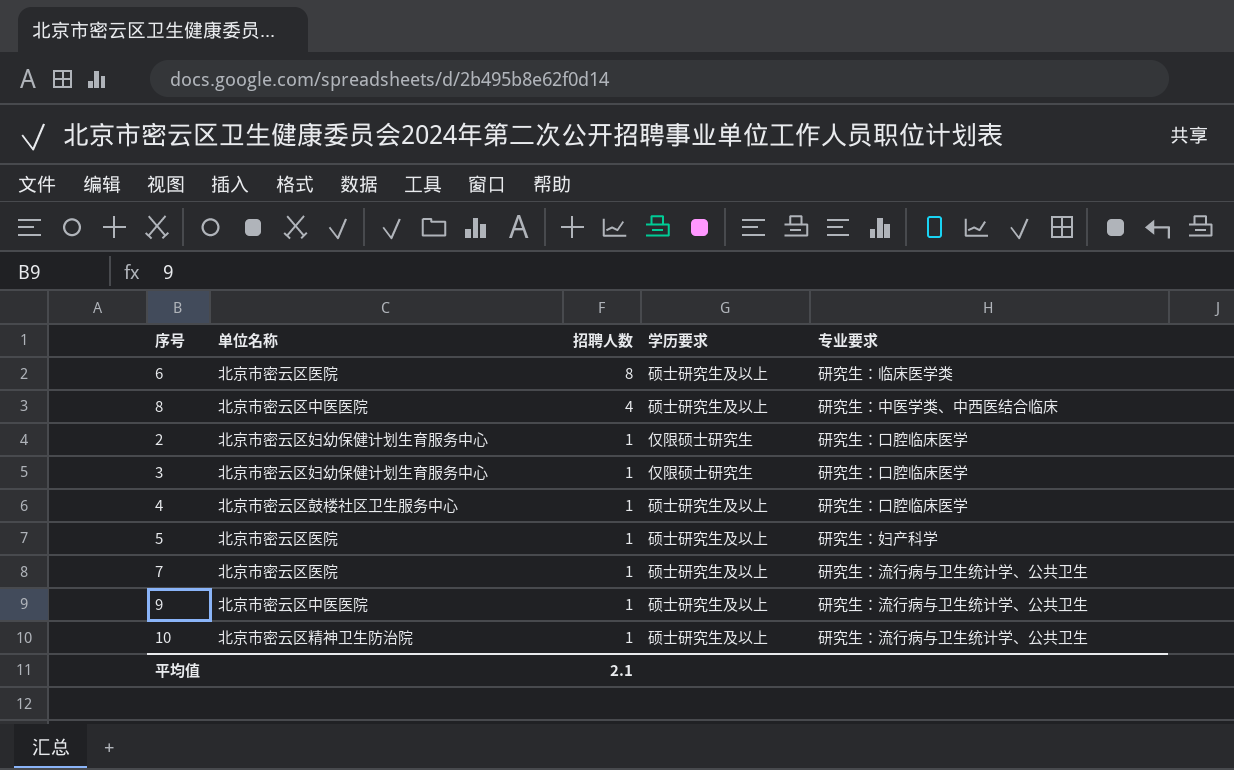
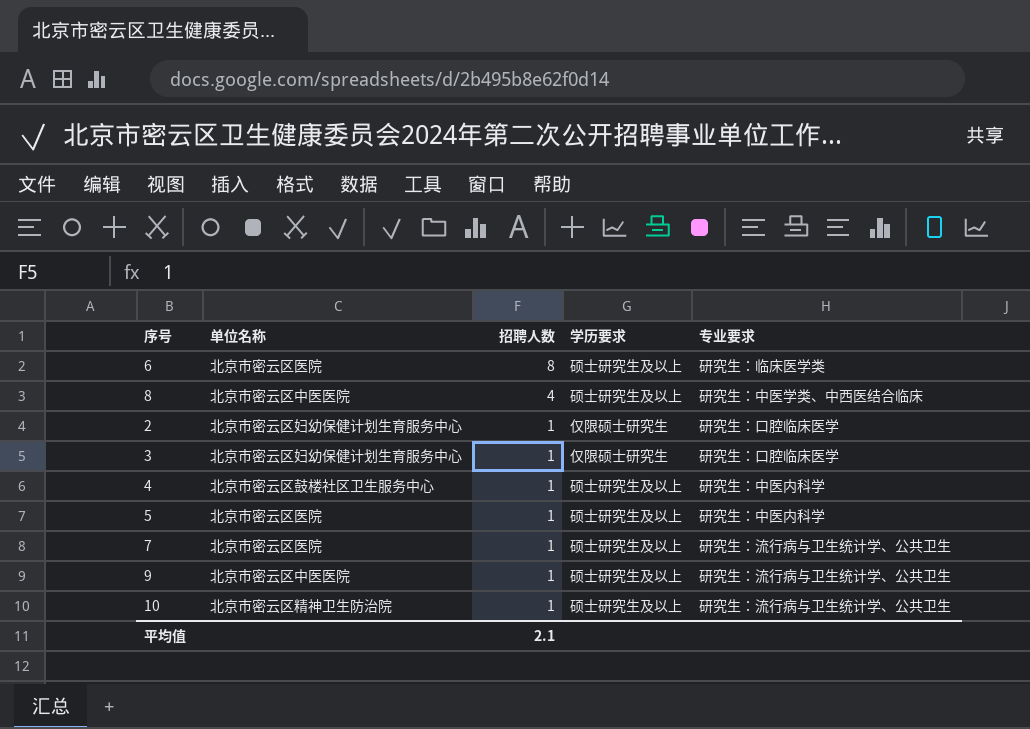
4 | 专业要求: 研究生：口腔临床医学 -> 研究生：中医内科学
5 | 专业要求: 研究生：妇产科学 -> 研究生：中医内科学

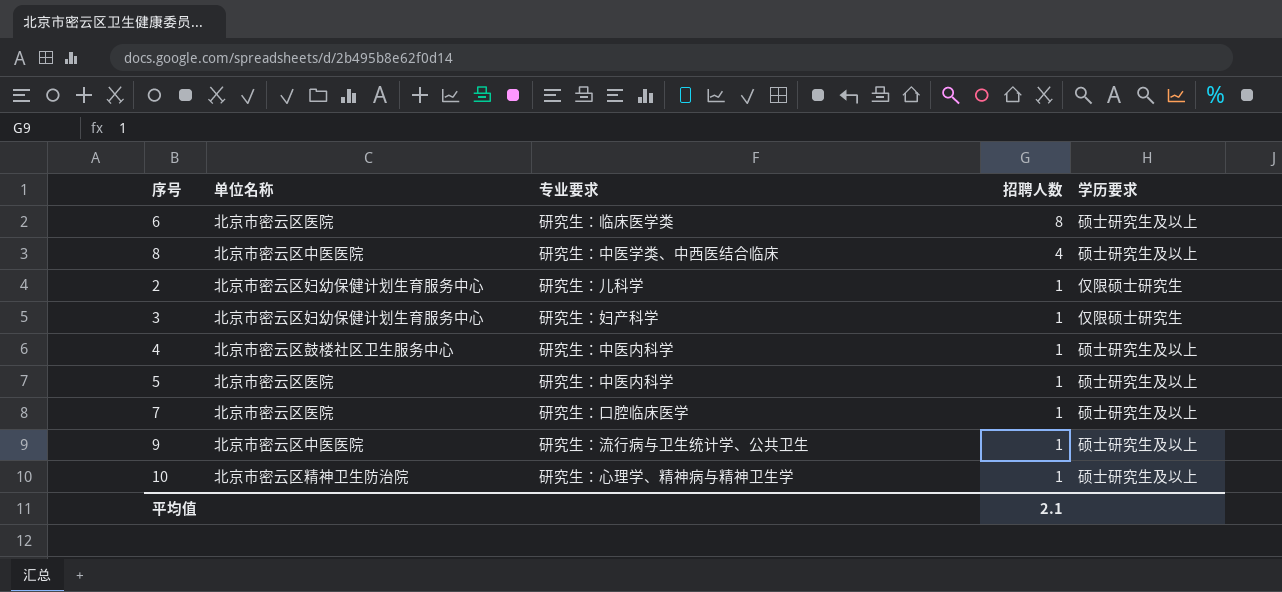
column 专业要求 | position: 5 -> 3
2 | 专业要求: 研究生：口腔临床医学 -> 研究生：儿科学
3 | 专业要求: 研究生：口腔临床医学 -> 研究生：妇产科学
7 | 专业要求: 研究生：流行病与卫生统计学、公共卫生 -> 研究生：口腔临床医学
10 | 专业要求: 研究生：流行病与卫生统计学、公共卫生 -> 研究生：心理学、精神病与精神卫生学

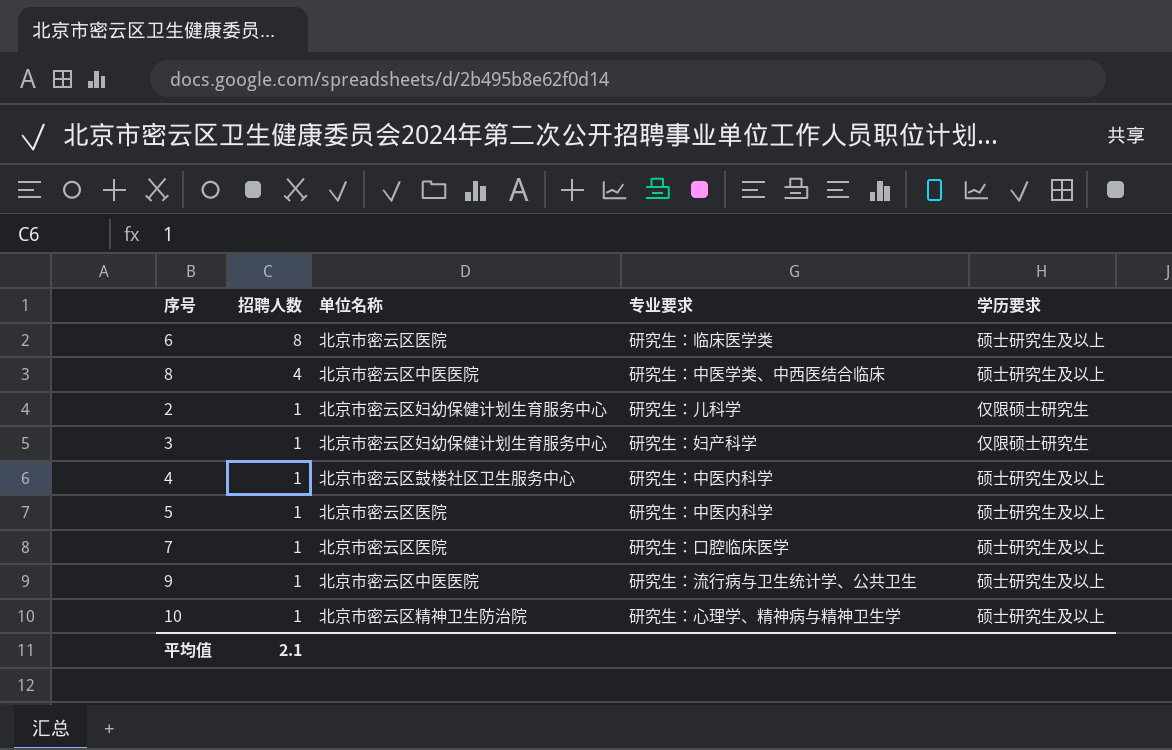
column 招聘人数 | position: 4 -> 2

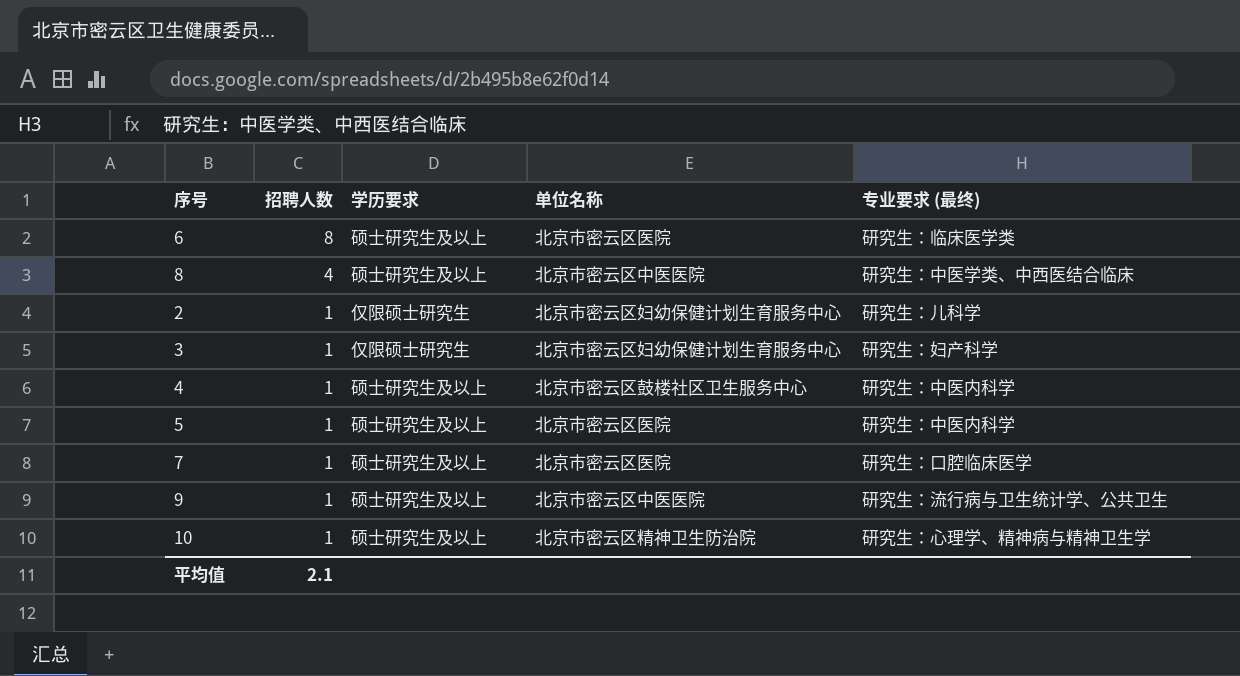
column 学历要求 | position: 5 -> 3
column name: 专业要求 -> 专业要求 (最终)

